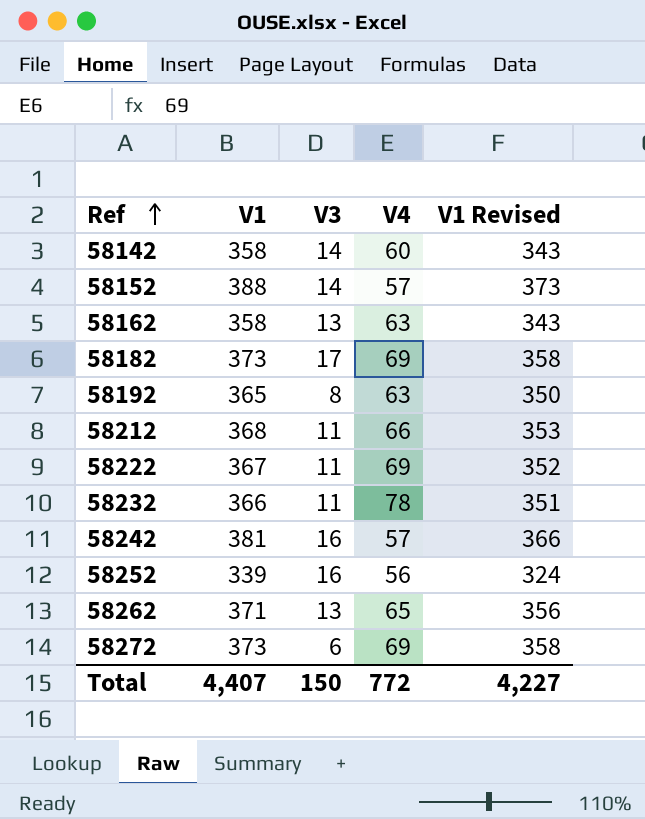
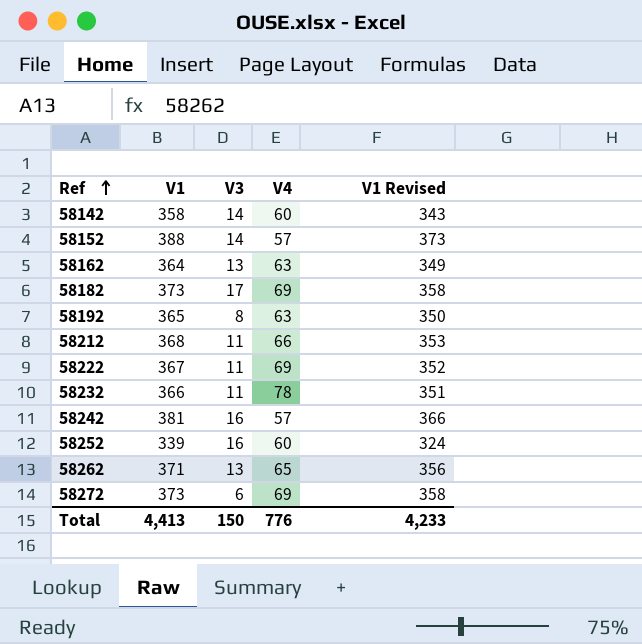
58162 | V1: 358 -> 364
58162 | V1 Revised: 343 -> 349
58252 | V4: 56 -> 60
Total | V1: 4,407 -> 4,413
Total | V4: 772 -> 776
Total | V1 Revised: 4,227 -> 4,233

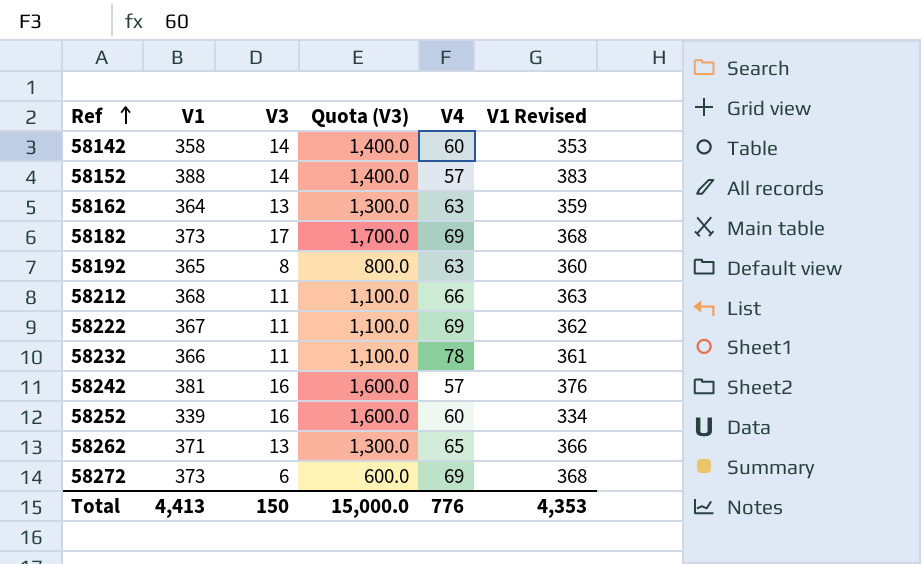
column Quota (V3) | formula: none -> [V3] * 100
column V1 Revised | formula: [V1] - 15 -> [V1] - 5
Total | V1 Revised: 4,233 -> 4,353

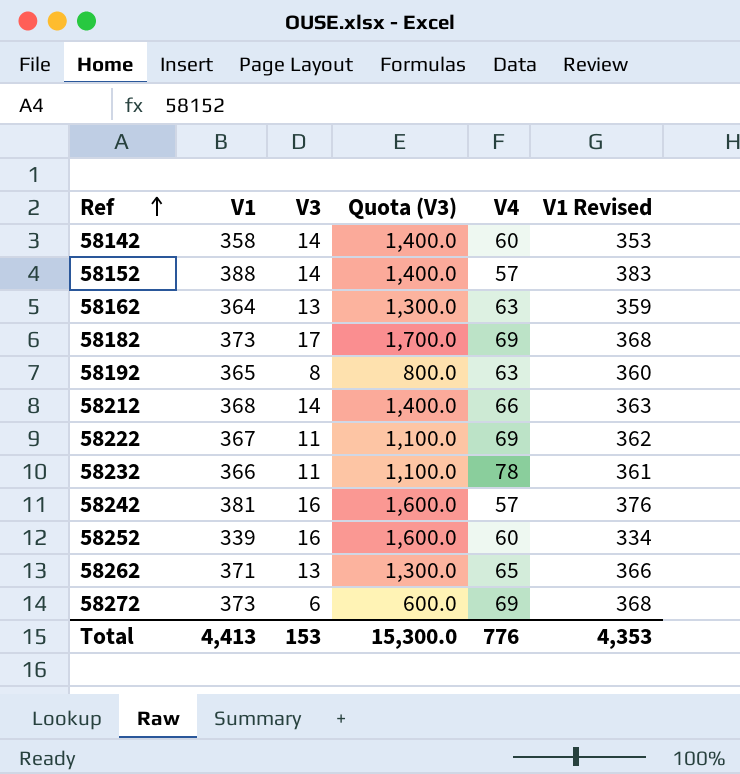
58212 | V3: 11 -> 14
58212 | Quota (V3): 1,100.0 -> 1,400.0
Total | V3: 150 -> 153
Total | Quota (V3): 15,000.0 -> 15,300.0

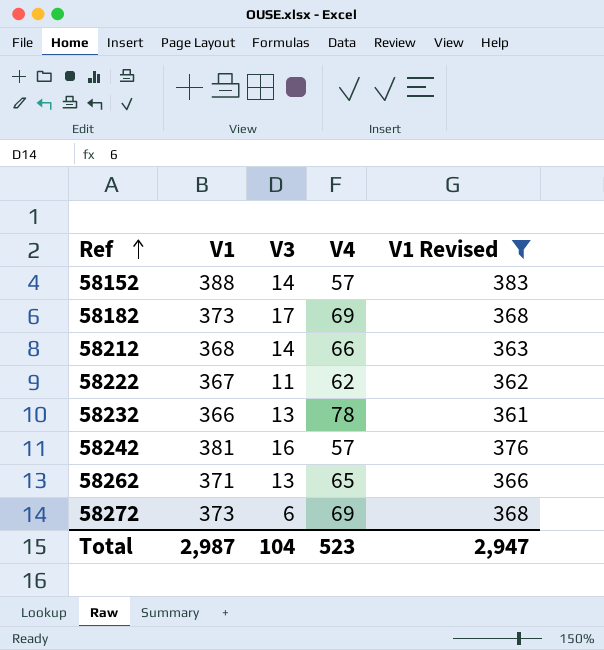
filter: none -> V1 Revised >= 361
column Quota (V3) | formula: [V3] * 100 -> none
58222 | V4: 69 -> 62
58232 | V3: 11 -> 13
Total | V1: 4,413 -> 2,987
Total | V3: 153 -> 104
Total | V4: 776 -> 523
Total | V1 Revised: 4,353 -> 2,947

